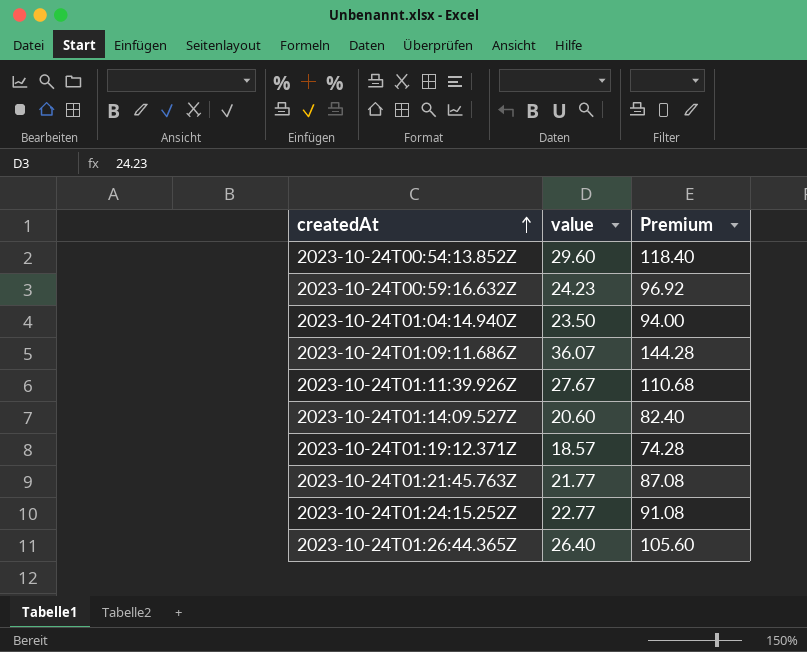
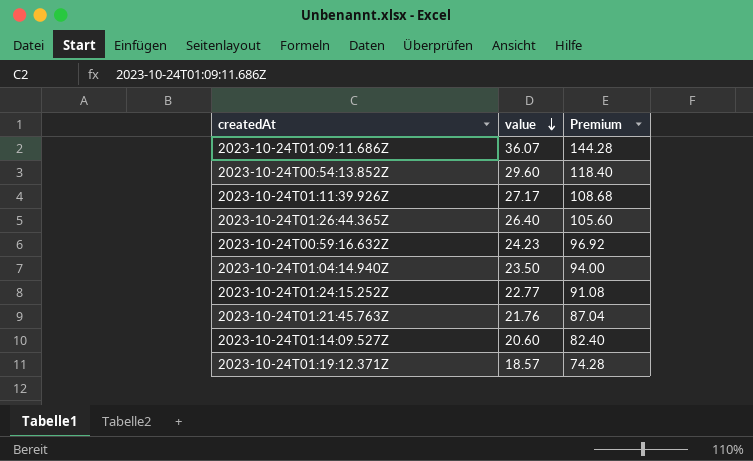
row order: createdAt ascending -> value descending
2023-10-24T01:11:39.926Z | value: 27.67 -> 27.17
2023-10-24T01:11:39.926Z | Premium: 110.68 -> 108.68
2023-10-24T01:21:45.763Z | value: 21.77 -> 21.76
2023-10-24T01:21:45.763Z | Premium: 87.08 -> 87.04

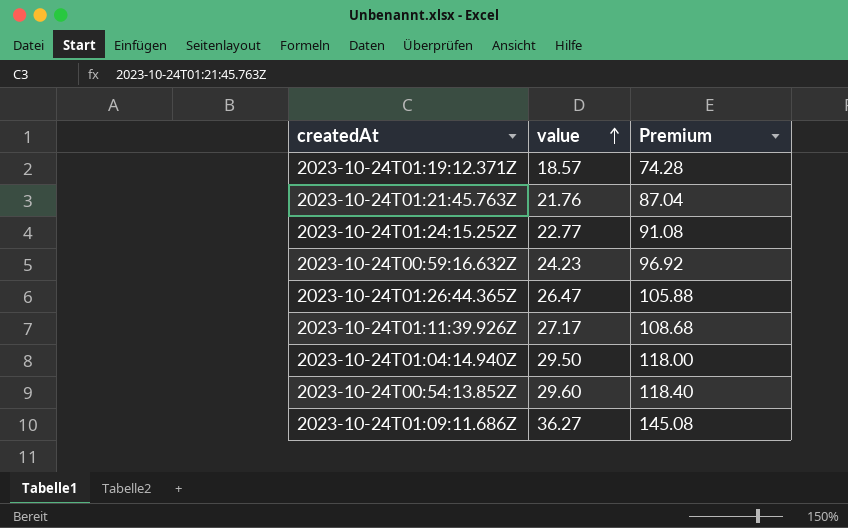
row order: value descending -> value ascending
row 2023-10-24T01:14:09.527Z: 20.60 | 82.40 -> none
2023-10-24T01:26:44.365Z | value: 26.40 -> 26.47
2023-10-24T01:26:44.365Z | Premium: 105.60 -> 105.88
2023-10-24T01:04:14.940Z | value: 23.50 -> 29.50
2023-10-24T01:04:14.940Z | Premium: 94.00 -> 118.00
2023-10-24T01:09:11.686Z | value: 36.07 -> 36.27
2023-10-24T01:09:11.686Z | Premium: 144.28 -> 145.08

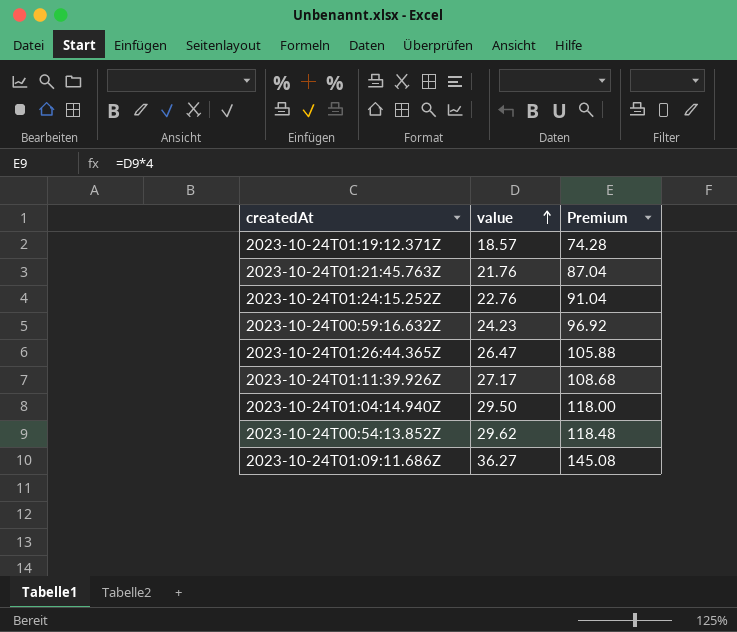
2023-10-24T01:24:15.252Z | value: 22.77 -> 22.76
2023-10-24T01:24:15.252Z | Premium: 91.08 -> 91.04
2023-10-24T00:54:13.852Z | value: 29.60 -> 29.62
2023-10-24T00:54:13.852Z | Premium: 118.40 -> 118.48

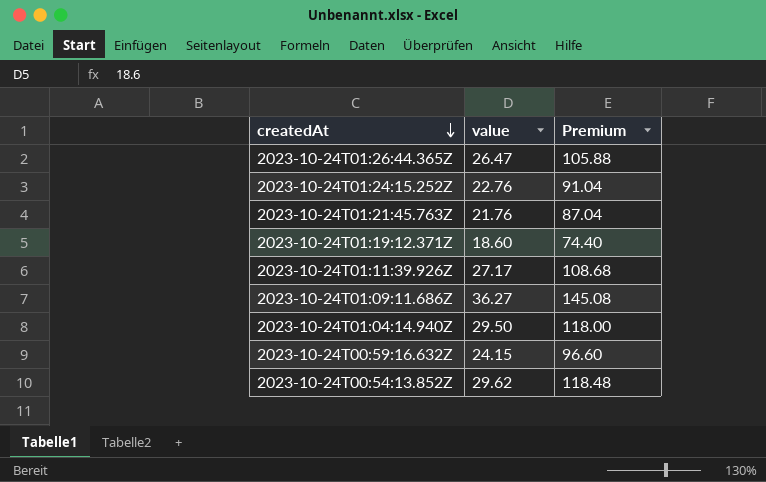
row order: value ascending -> createdAt descending
2023-10-24T01:19:12.371Z | value: 18.57 -> 18.60
2023-10-24T01:19:12.371Z | Premium: 74.28 -> 74.40
2023-10-24T00:59:16.632Z | value: 24.23 -> 24.15
2023-10-24T00:59:16.632Z | Premium: 96.92 -> 96.60

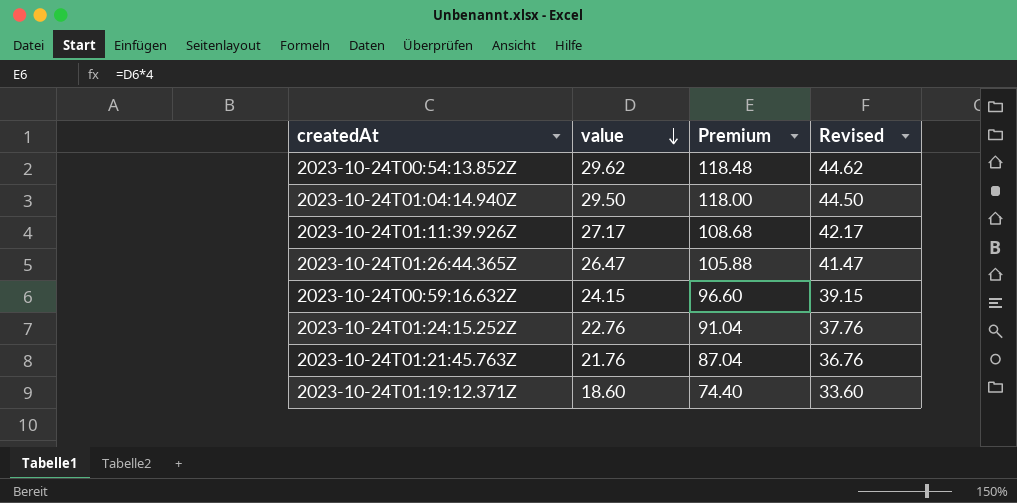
row order: createdAt descending -> value descending
column Revised | formula: none -> [value] + 15
row 2023-10-24T01:09:11.686Z: 36.27 | 145.08 -> none

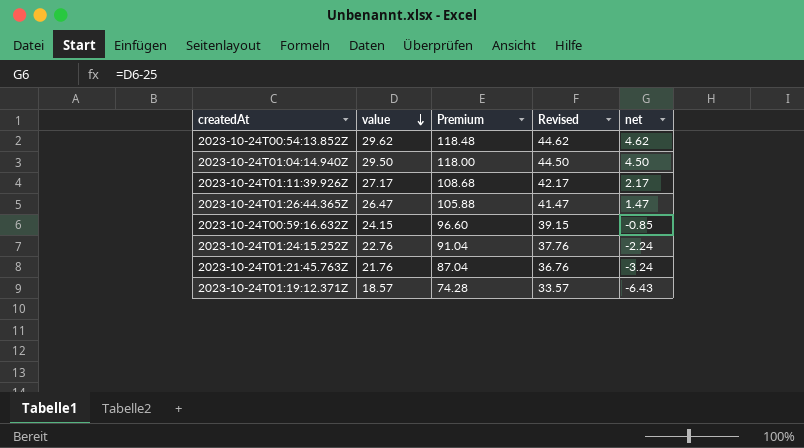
column net | formula: none -> [value] - 25
2023-10-24T01:19:12.371Z | value: 18.60 -> 18.57
2023-10-24T01:19:12.371Z | Premium: 74.40 -> 74.28
2023-10-24T01:19:12.371Z | Revised: 33.60 -> 33.57

